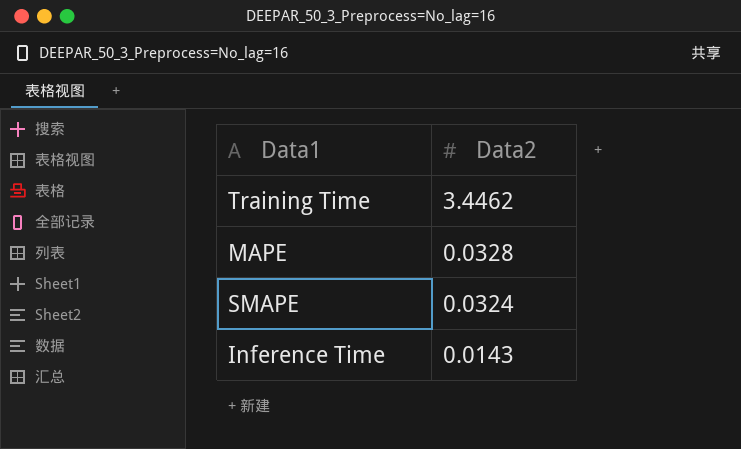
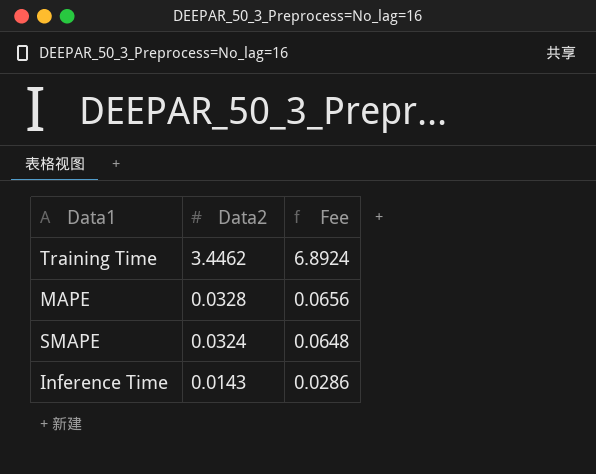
column Fee | formula: none -> [Data2] * 2

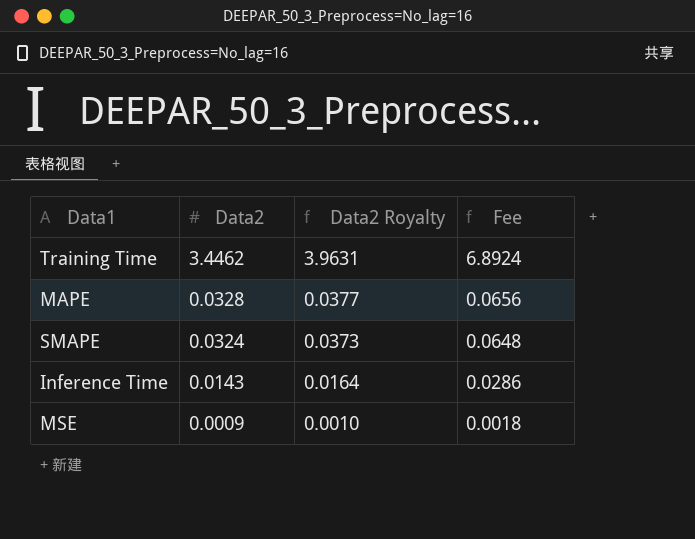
column Data2 Royalty | formula: none -> [Data2] * 1.15
row MSE: none -> 0.0009 | 0.0010 | 0.0018

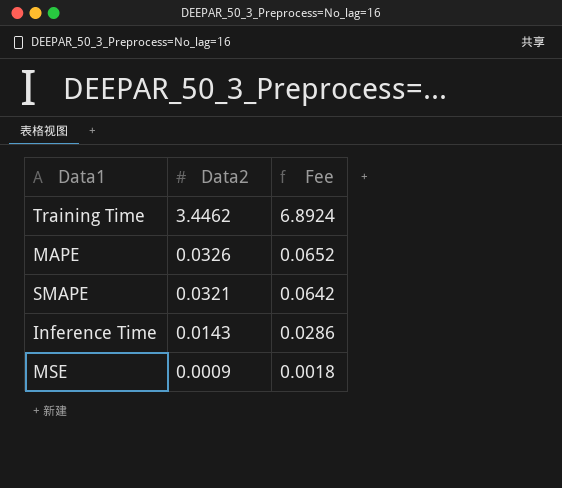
column Data2 Royalty | formula: [Data2] * 1.15 -> none
MAPE | Data2: 0.0328 -> 0.0326
MAPE | Fee: 0.0656 -> 0.0652
SMAPE | Data2: 0.0324 -> 0.0321
SMAPE | Fee: 0.0648 -> 0.0642

